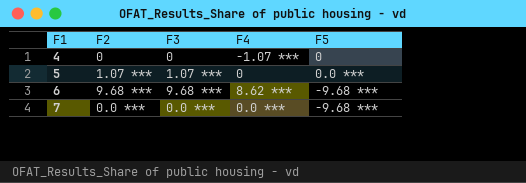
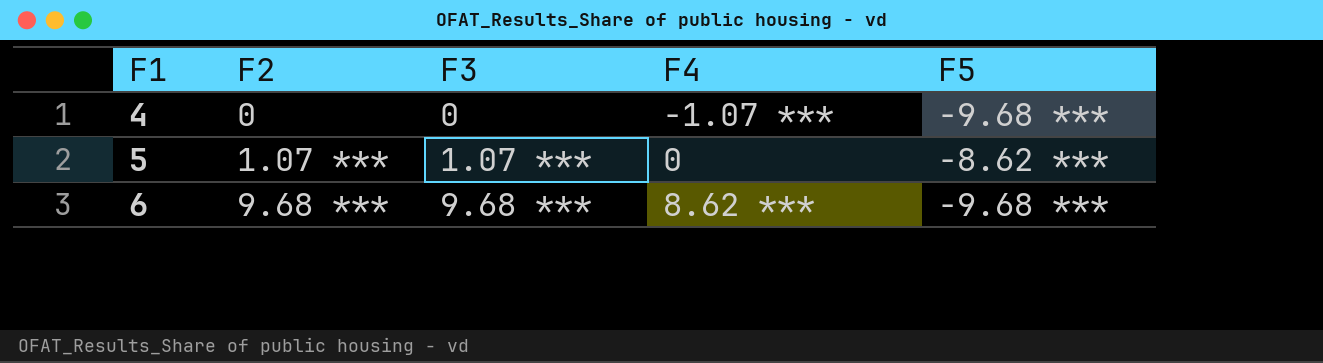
row 7: 0.0 *** | 0.0 *** | 0.0 *** | -9.68 *** -> none
4 | F5: 0 -> -9.68 ***
5 | F5: 0.0 *** -> -8.62 ***

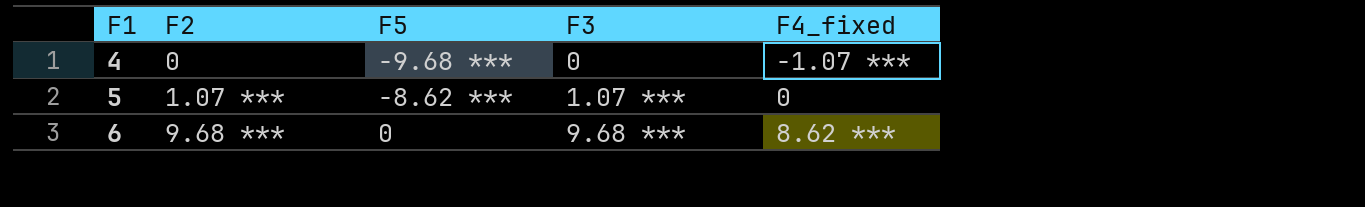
column F5 | position: 5 -> 3
column name: F4 -> F4_fixed
6 | F5: -9.68 *** -> 0

